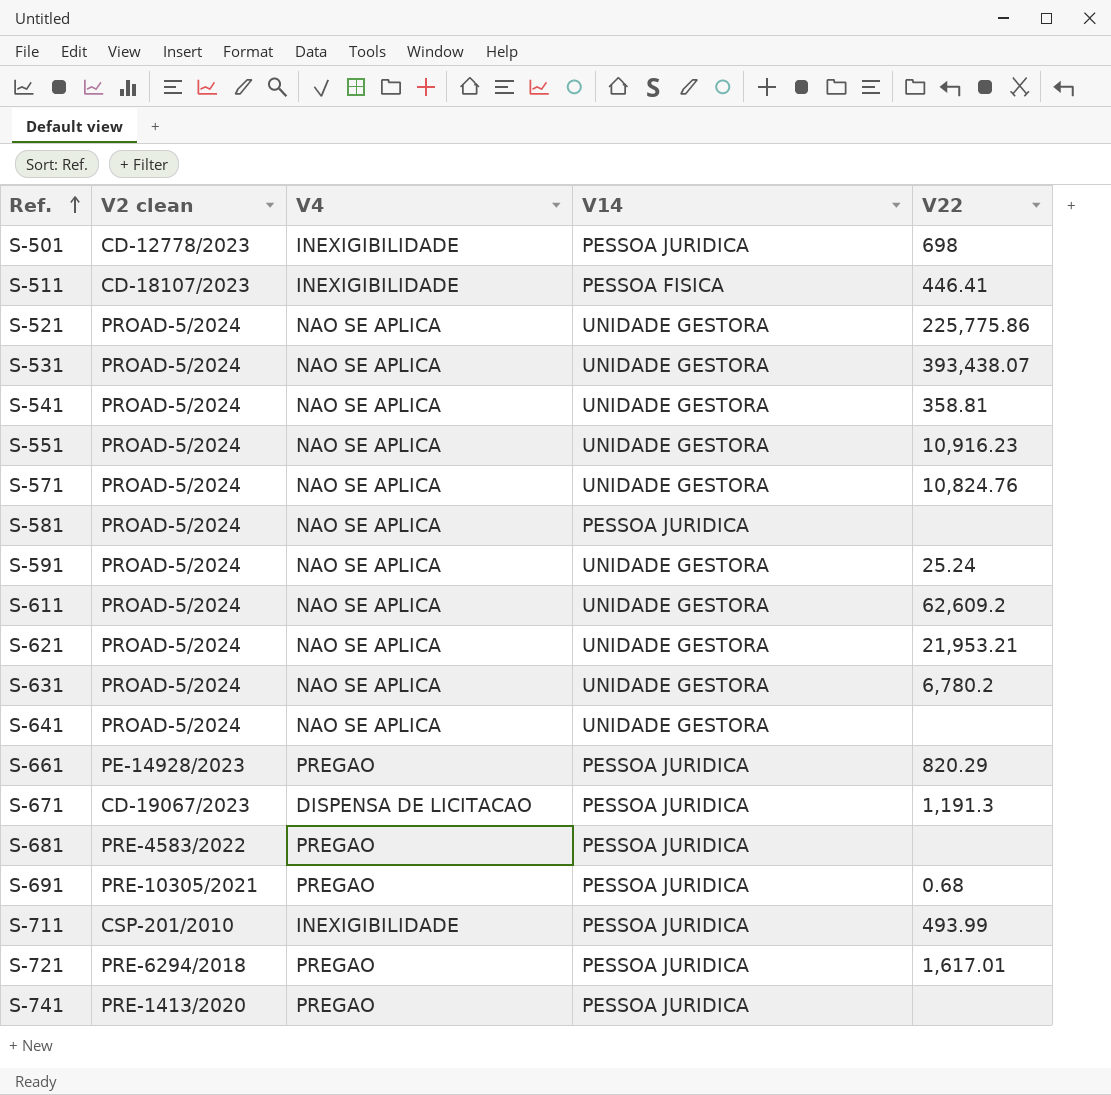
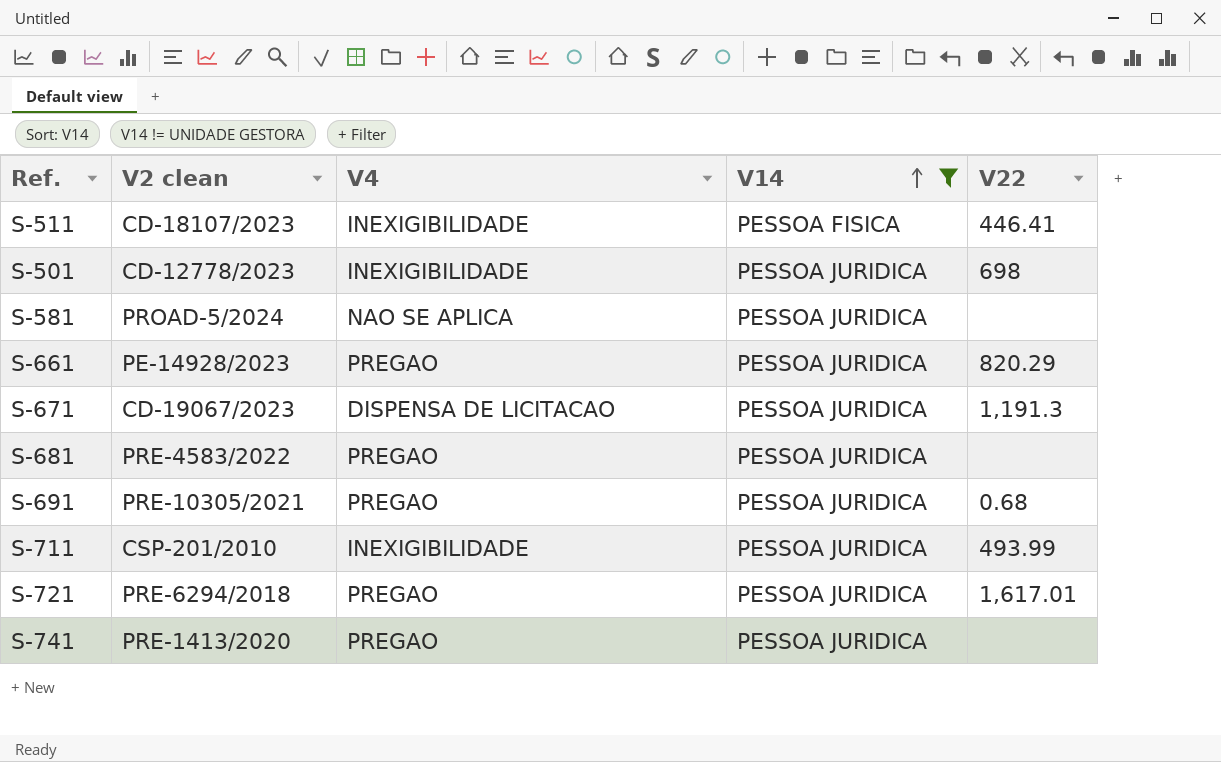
filter: none -> V14 != UNIDADE GESTORA
row order: Ref. ascending -> V14 ascending

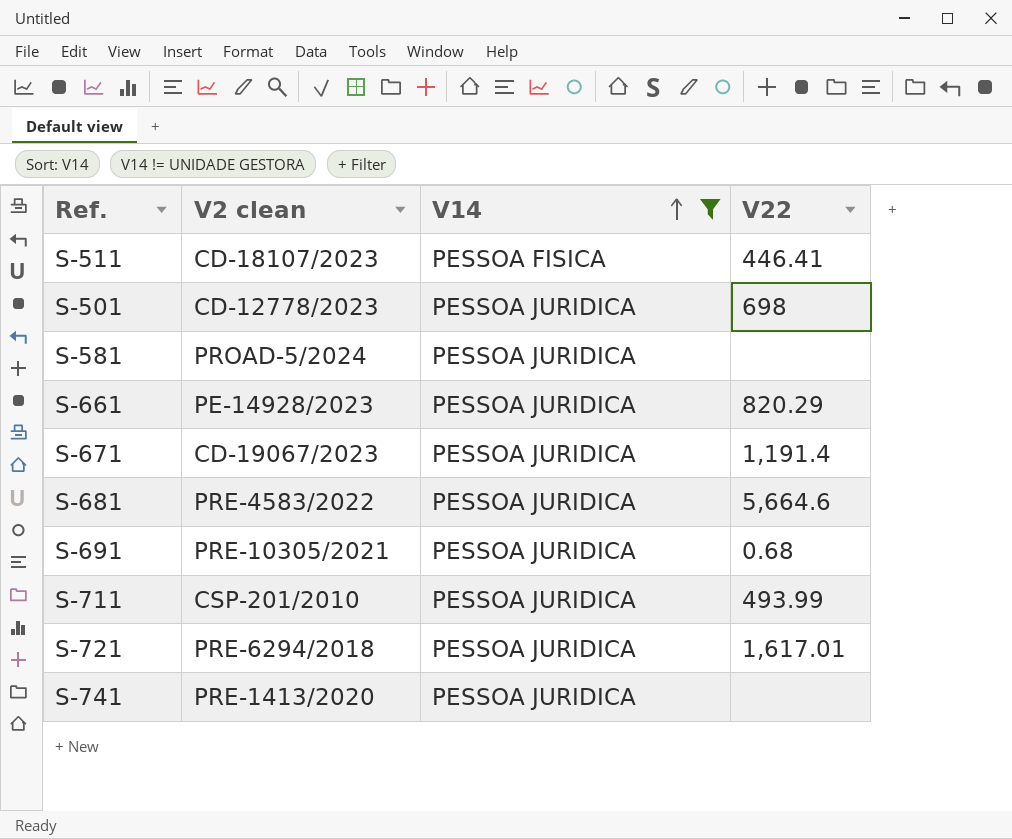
column V4 | position: 3 -> none
S-671 | V22: 1,191.3 -> 1,191.4
S-681 | V22: none -> 5,664.6

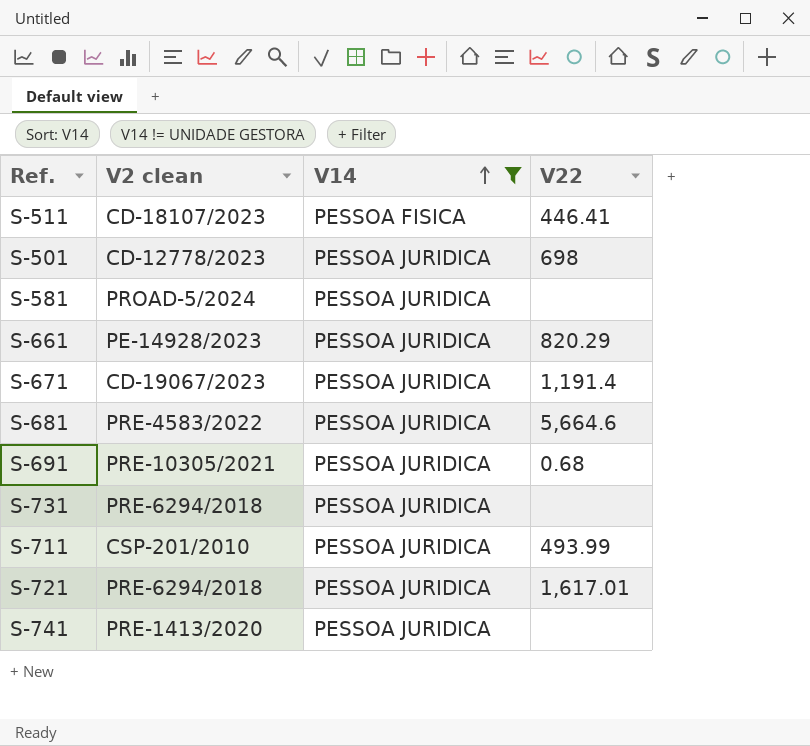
row S-731: none -> PRE-6294/2018 | PESSOA JURIDICA | none

